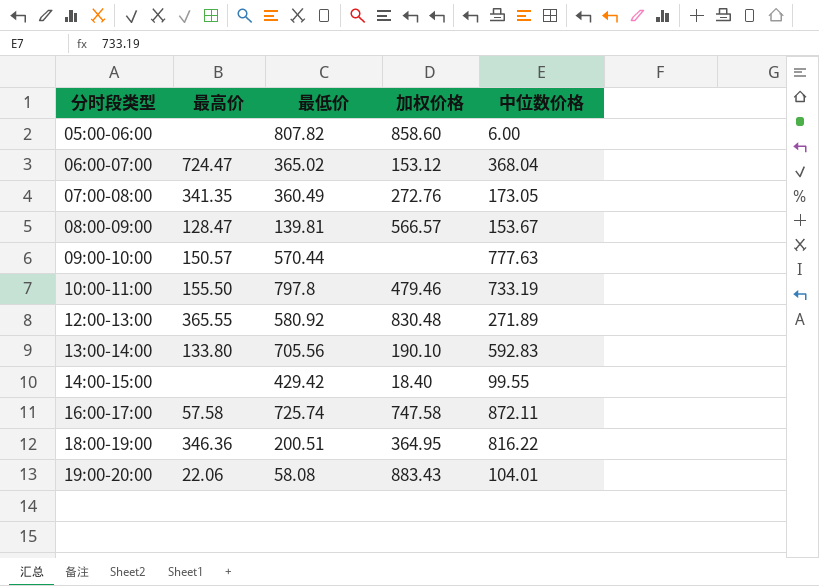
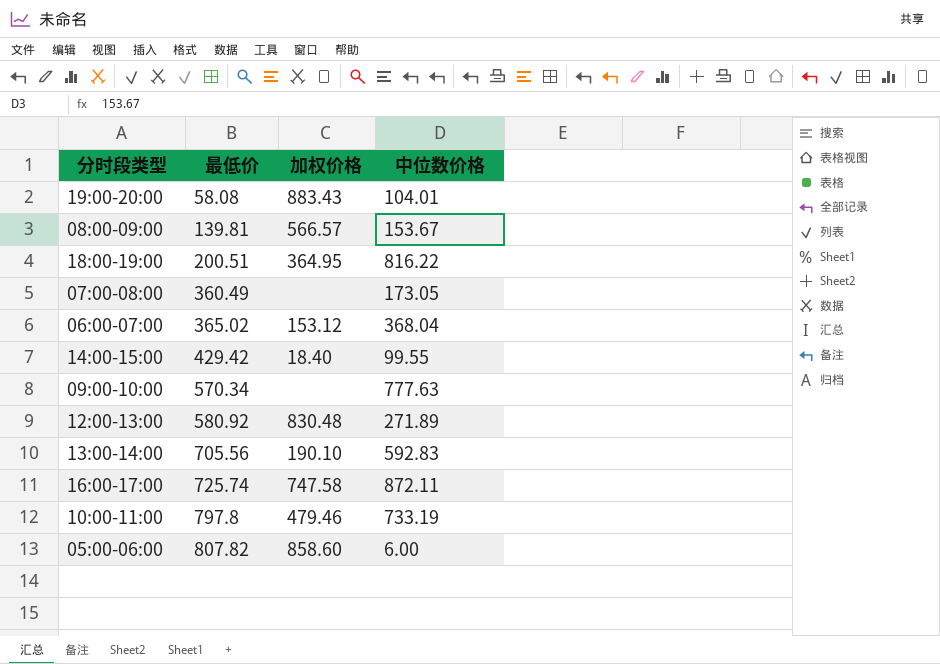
row order: 分时段类型 ascending -> 最低价 ascending
column 最高价 | position: 2 -> none
07:00-08:00 | 加权价格: 272.76 -> none
09:00-10:00 | 最低价: 570.44 -> 570.34

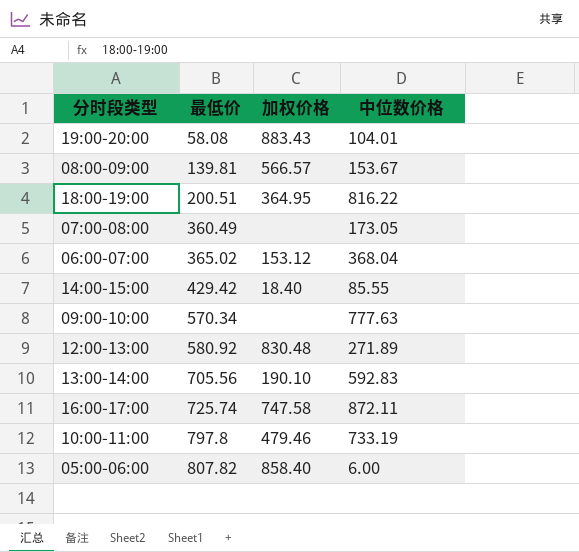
14:00-15:00 | 中位数价格: 99.55 -> 85.55
05:00-06:00 | 加权价格: 858.60 -> 858.40

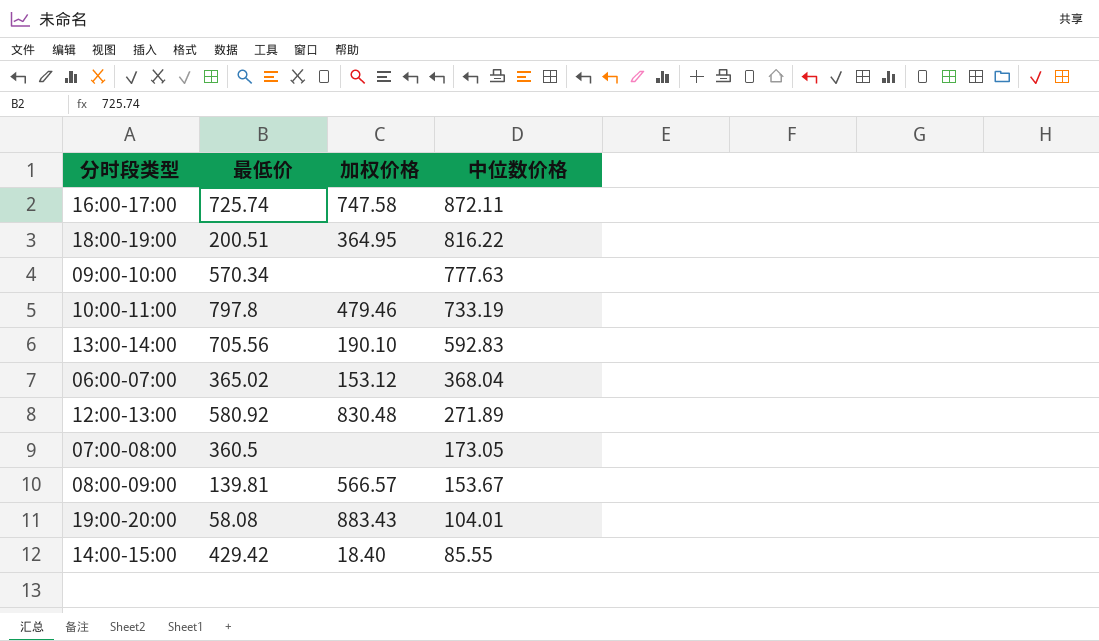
row order: 最低价 ascending -> 中位数价格 descending
row 05:00-06:00: 807.82 | 858.40 | 6.00 -> none
07:00-08:00 | 最低价: 360.49 -> 360.5

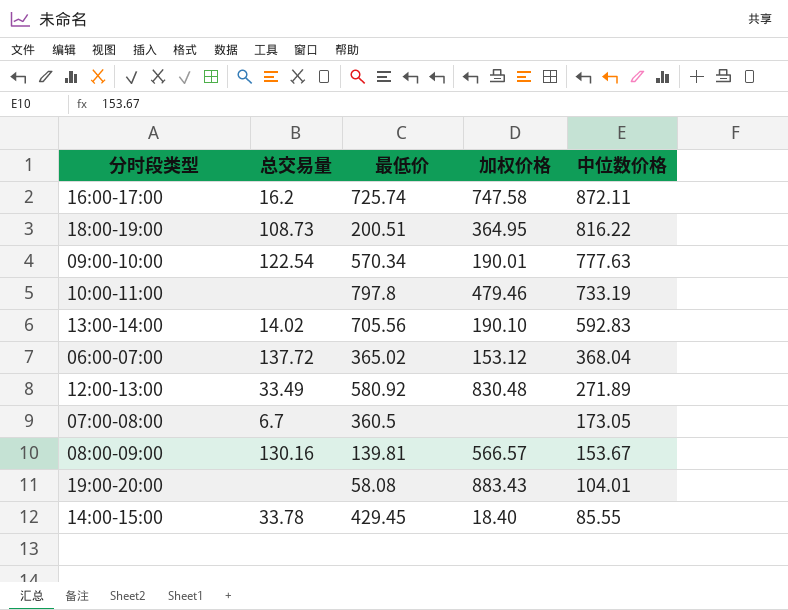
column 总交易量 | position: none -> 2
09:00-10:00 | 加权价格: none -> 190.01
14:00-15:00 | 最低价: 429.42 -> 429.45

